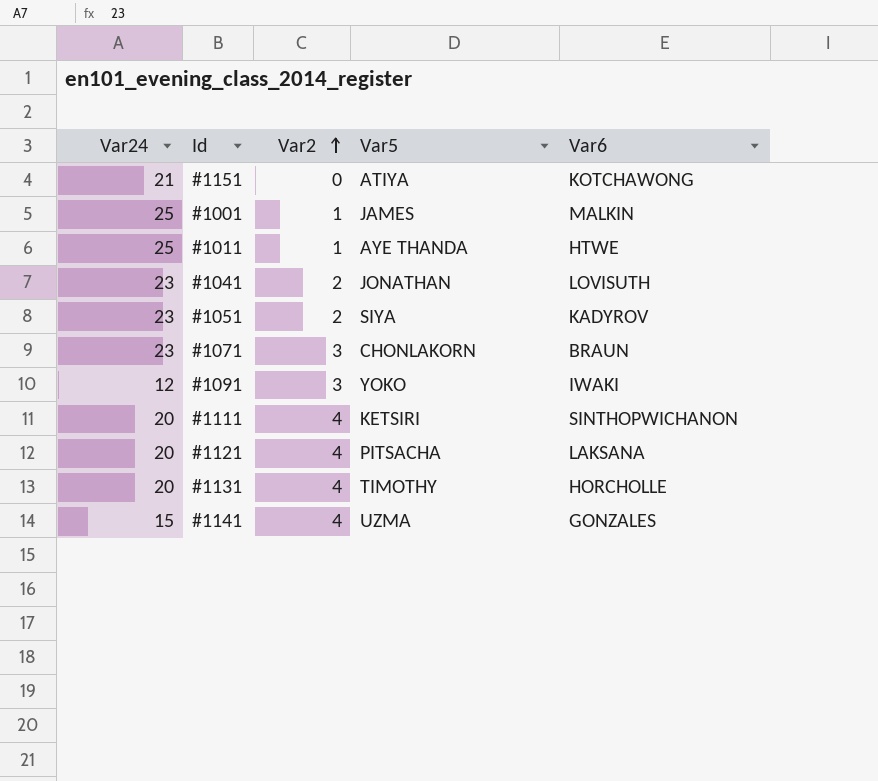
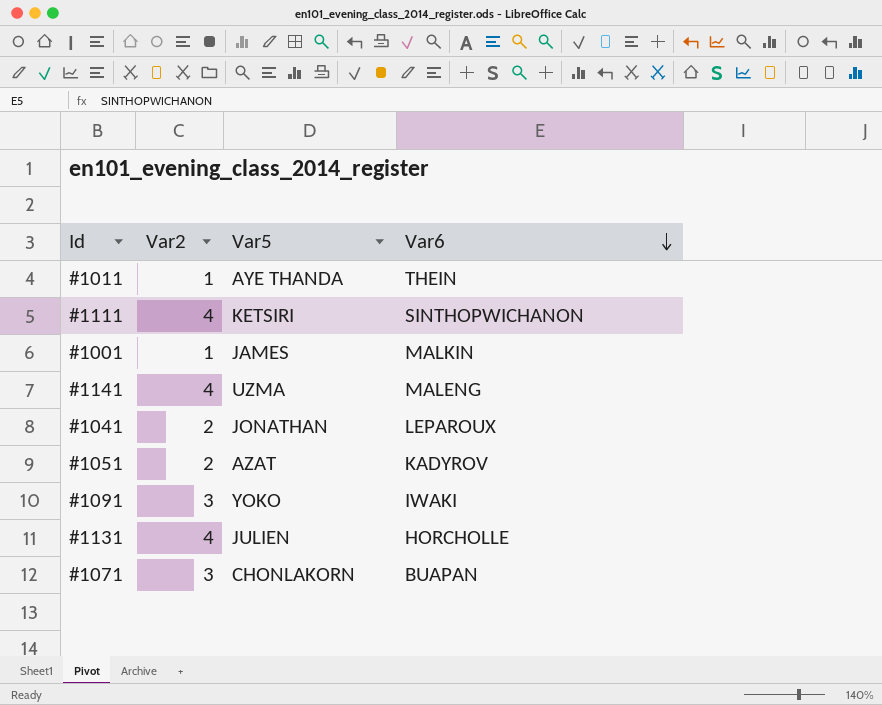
row order: Var2 ascending -> Var6 descending
column Var24 | position: 1 -> none
row #1151: 21 | 0 | ATIYA | KOTCHAWONG -> none
row #1121: 20 | 4 | PITSACHA | LAKSANA -> none
#1011 | Var6: HTWE -> THEIN
#1141 | Var6: GONZALES -> MALENG
#1041 | Var6: LOVISUTH -> LEPAROUX
#1051 | Var5: SIYA -> AZAT
#1131 | Var5: TIMOTHY -> JULIEN
#1071 | Var6: BRAUN -> BUAPAN

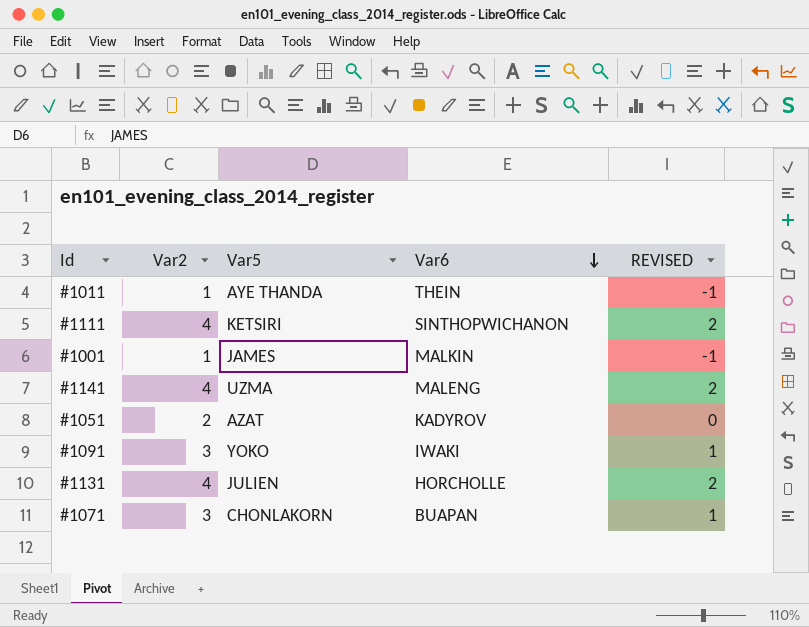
column REVISED | formula: none -> [Var2] - 2
row #1041: 2 | JONATHAN | LEPAROUX -> none

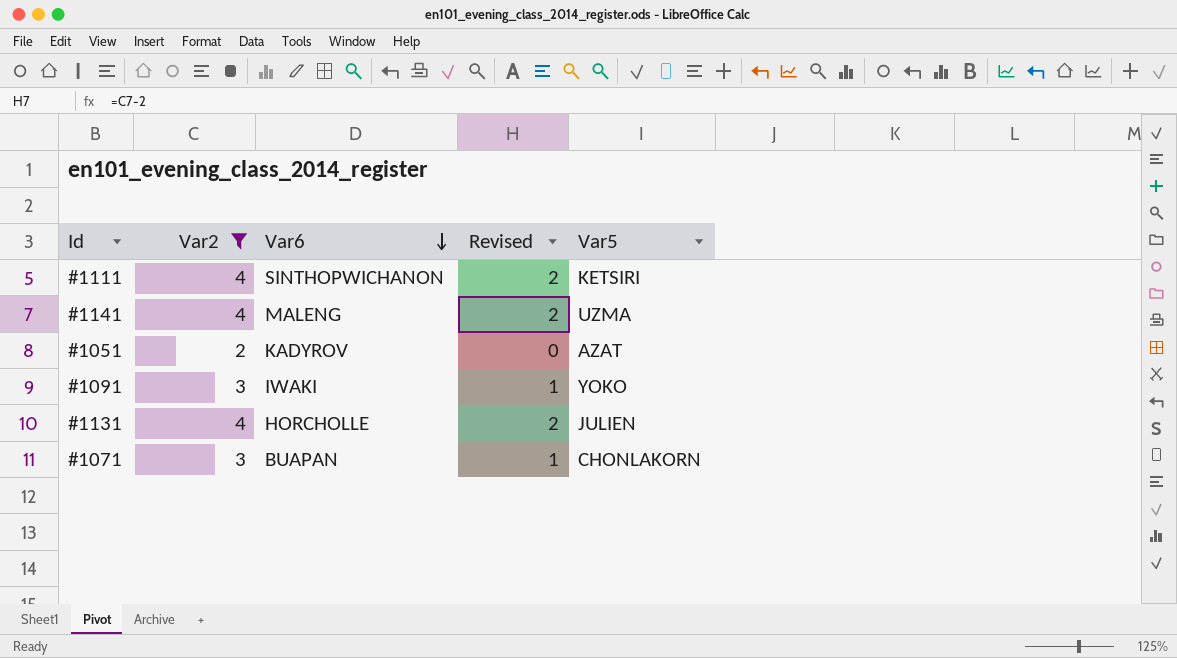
filter: none -> Var2 != 1
column name: REVISED -> Revised
column Var5 | position: 3 -> 5

